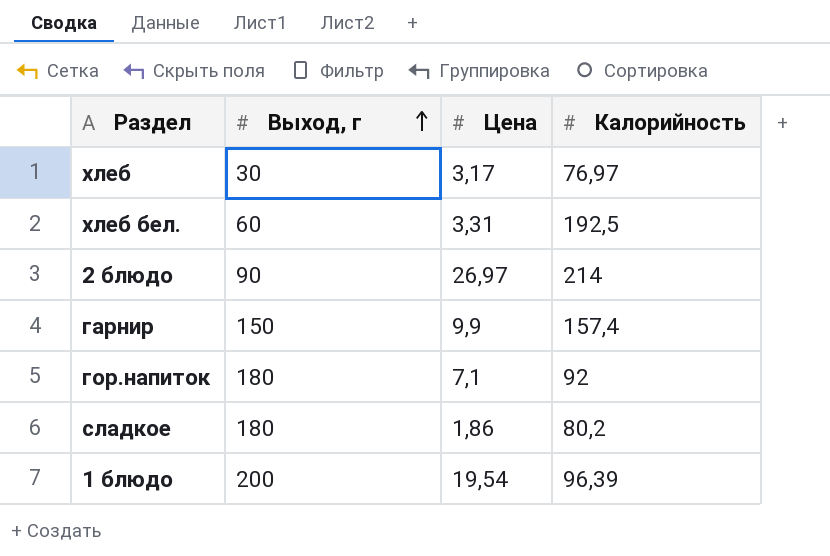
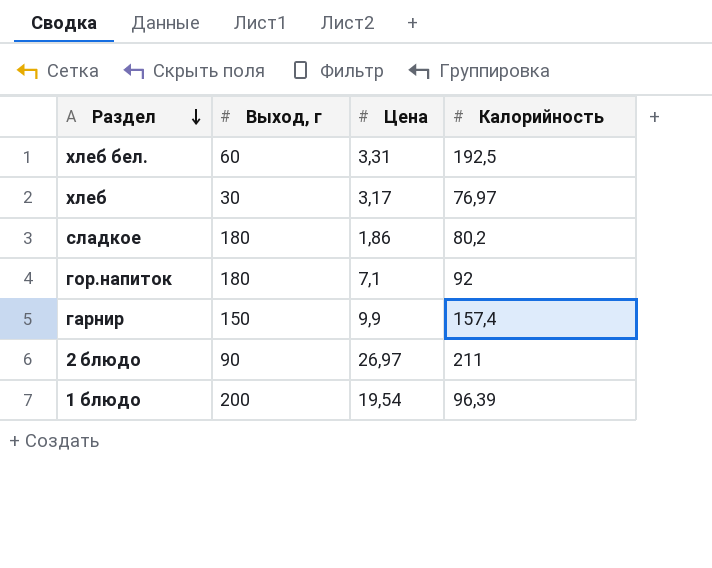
row order: Выход, г ascending -> Раздел descending
2 блюдо | Калорийность: 214 -> 211

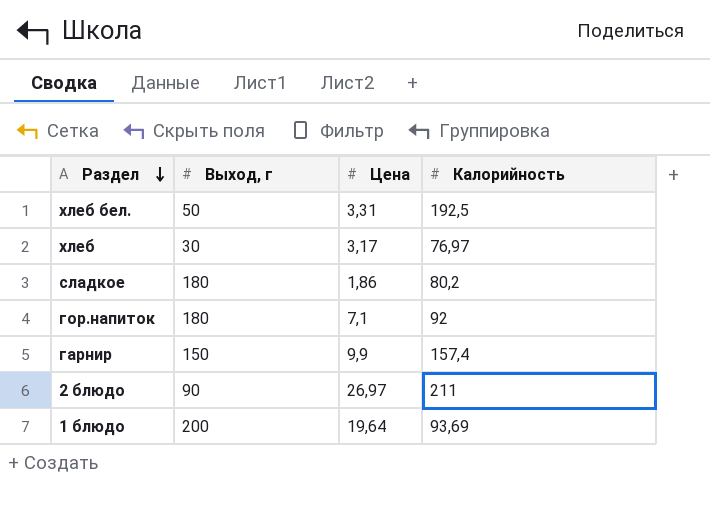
хлеб бел. | Выход, г: 60 -> 50
1 блюдо | Цена: 19,54 -> 19,64
1 блюдо | Калорийность: 96,39 -> 93,69

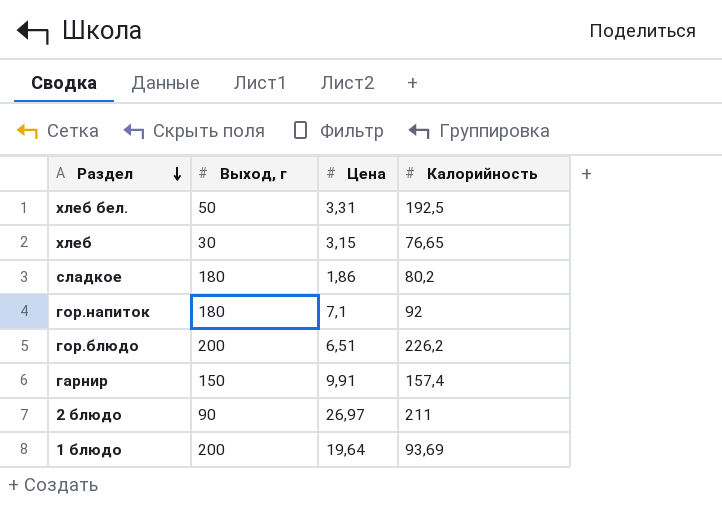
хлеб | Цена: 3,17 -> 3,15
хлеб | Калорийность: 76,97 -> 76,65
row гор.блюдо: none -> 200 | 6,51 | 226,2
гарнир | Цена: 9,9 -> 9,91

